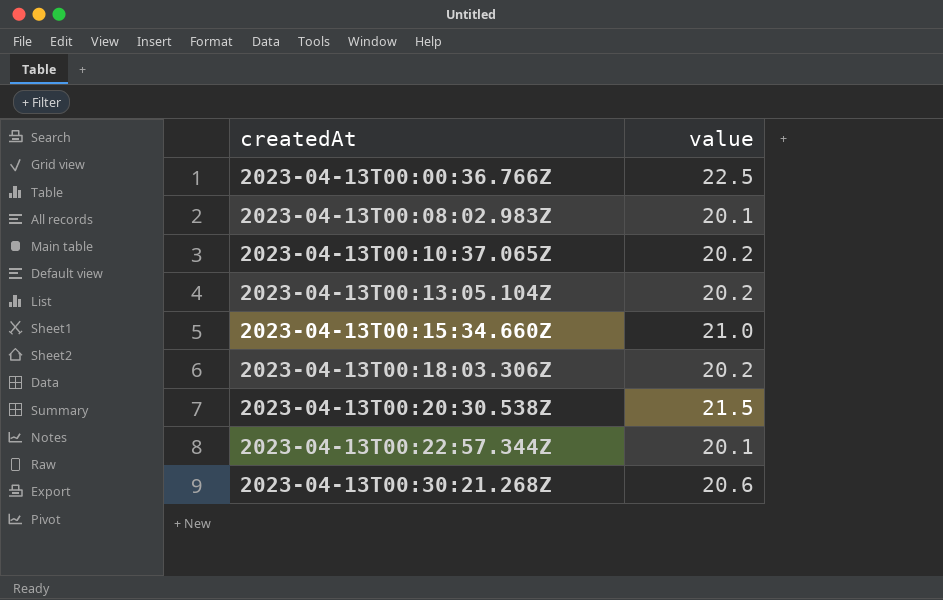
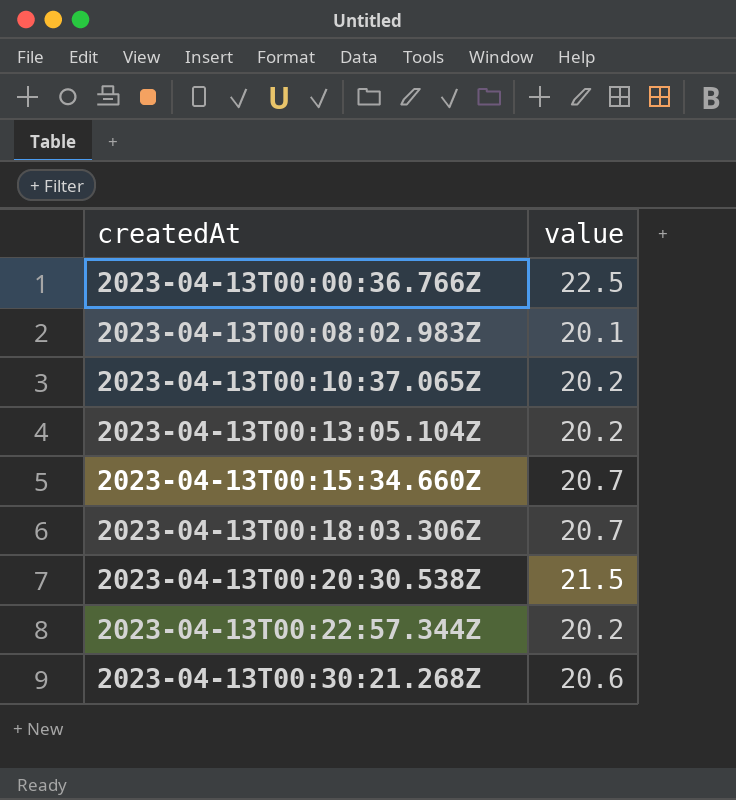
2023-04-13T00:15:34.660Z | value: 21.0 -> 20.7
2023-04-13T00:18:03.306Z | value: 20.2 -> 20.7
2023-04-13T00:22:57.344Z | value: 20.1 -> 20.2

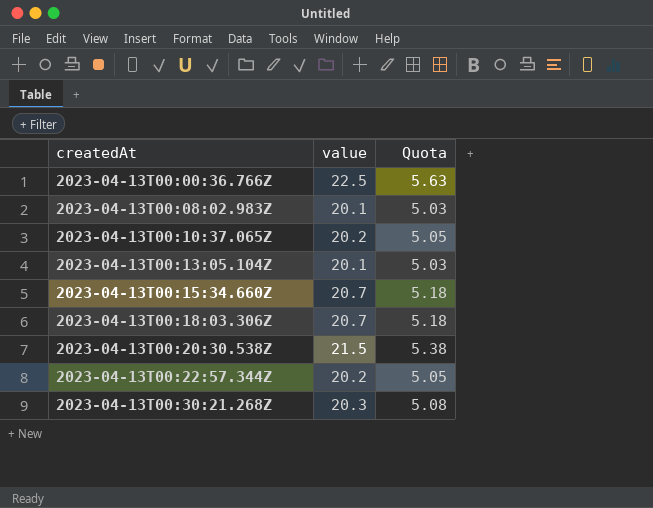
column Quota | formula: none -> [value] * 0.25
2023-04-13T00:13:05.104Z | value: 20.2 -> 20.1
2023-04-13T00:30:21.268Z | value: 20.6 -> 20.3

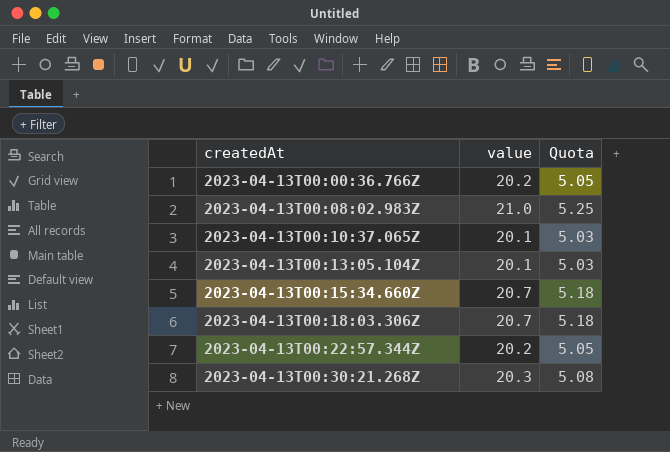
row 2023-04-13T00:20:30.538Z: 21.5 | 5.38 -> none
2023-04-13T00:00:36.766Z | value: 22.5 -> 20.2
2023-04-13T00:00:36.766Z | Quota: 5.63 -> 5.05
2023-04-13T00:08:02.983Z | value: 20.1 -> 21.0
2023-04-13T00:08:02.983Z | Quota: 5.03 -> 5.25
2023-04-13T00:10:37.065Z | value: 20.2 -> 20.1
2023-04-13T00:10:37.065Z | Quota: 5.05 -> 5.03

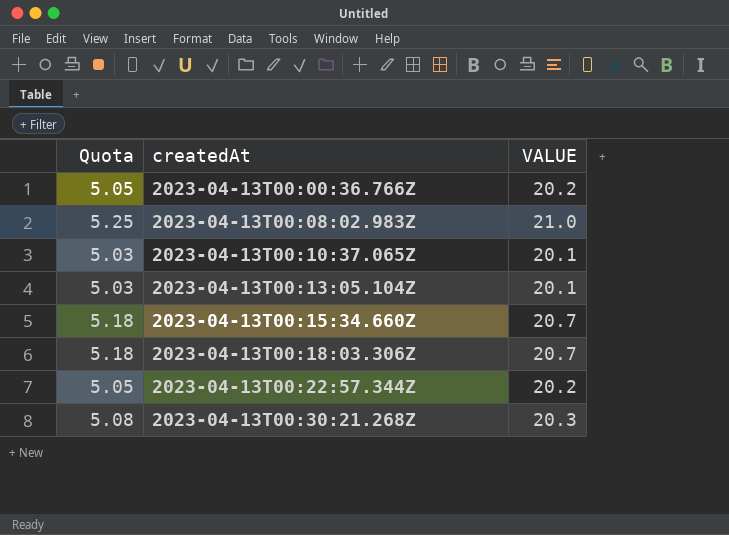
column Quota | position: 3 -> 1
column name: value -> VALUE

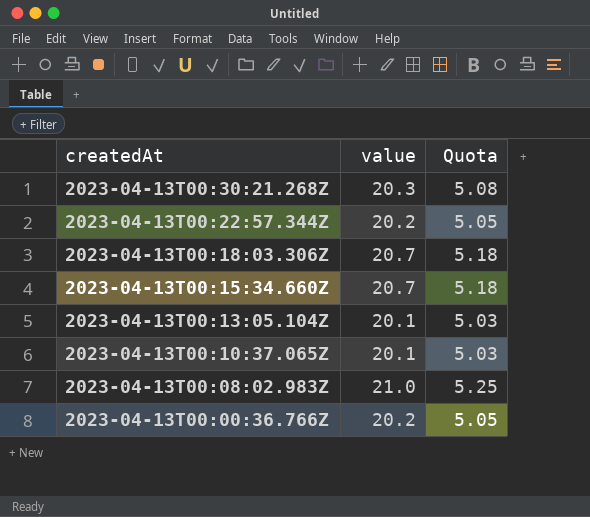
row order: createdAt ascending -> createdAt descending
column name: VALUE -> value
column Quota | position: 1 -> 3

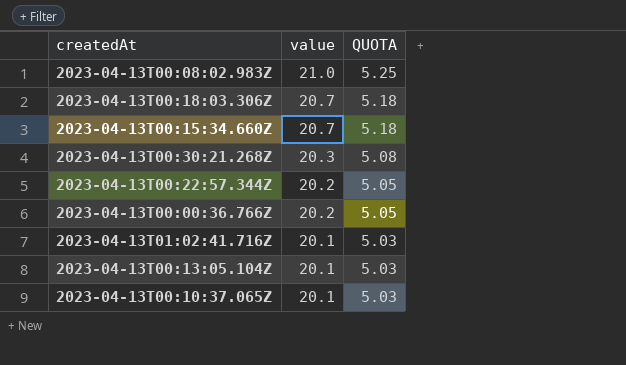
row order: createdAt descending -> value descending
column name: Quota -> QUOTA
row 2023-04-13T01:02:41.716Z: none -> 20.1 | 5.03

